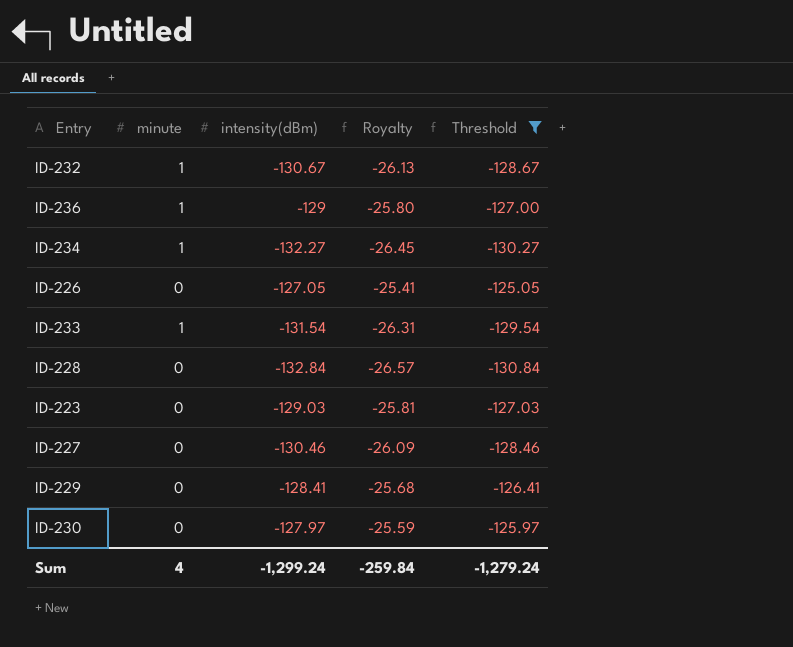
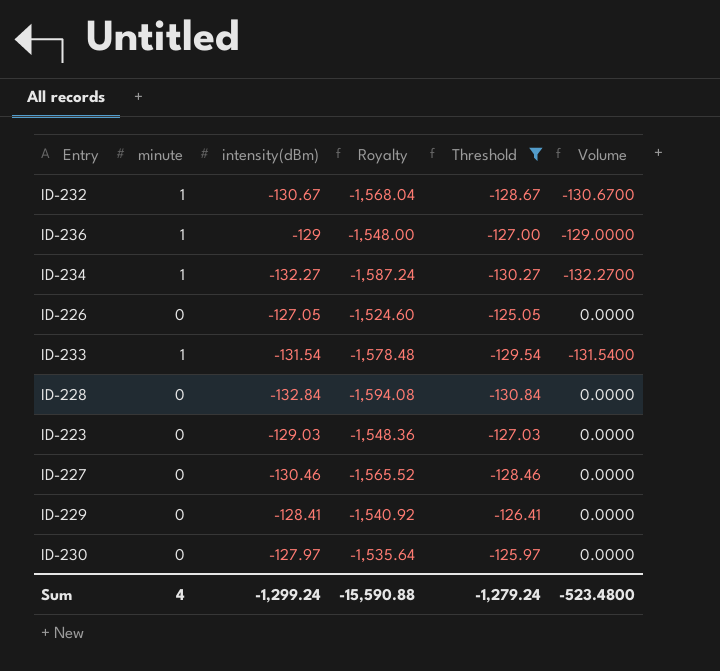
column Royalty | formula: [intensity(dBm)] * 0.2 -> [intensity(dBm)] * 12
column Volume | formula: none -> [minute] * [intensity(dBm)]
Sum | Royalty: -259.84 -> -15,590.88

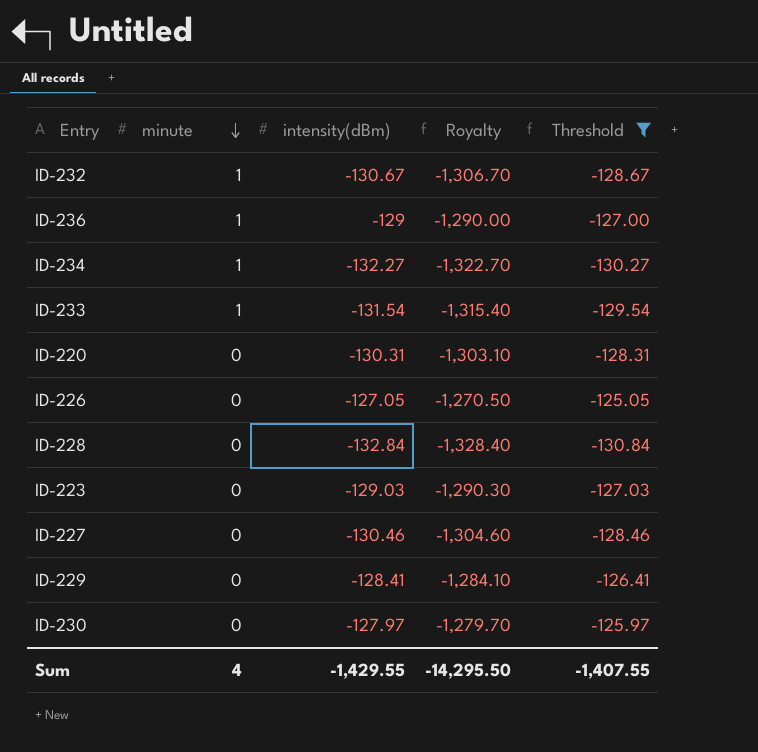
row order: none -> minute descending
column Volume | formula: [minute] * [intensity(dBm)] -> none
column Royalty | formula: [intensity(dBm)] * 12 -> [intensity(dBm)] * 10
row ID-220: none -> 0 | -130.31 | -1,303.10 | -128.31
Sum | intensity(dBm): -1,299.24 -> -1,429.55
Sum | Royalty: -15,590.88 -> -14,295.50
Sum | Threshold: -1,279.24 -> -1,407.55

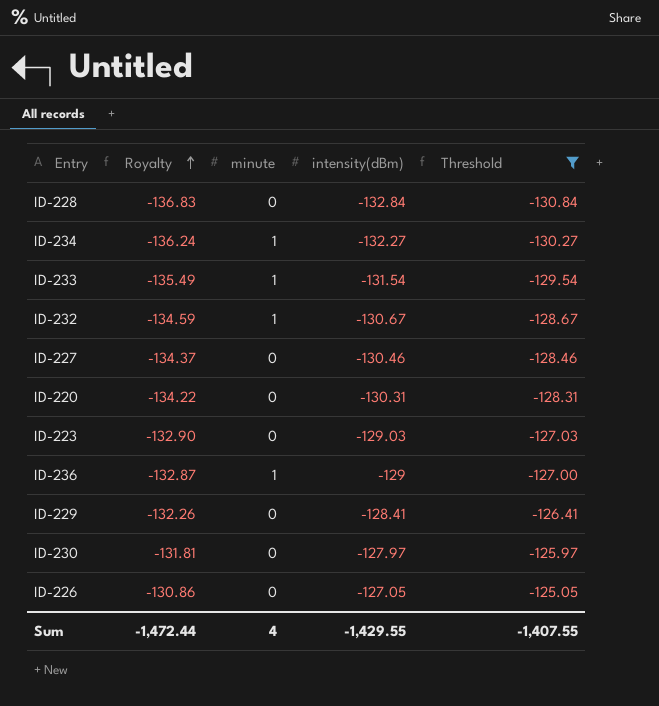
row order: minute descending -> Royalty ascending
column Royalty | formula: [intensity(dBm)] * 10 -> [intensity(dBm)] * 1.03
column Royalty | position: 4 -> 2
Sum | Royalty: -14,295.50 -> -1,472.44

